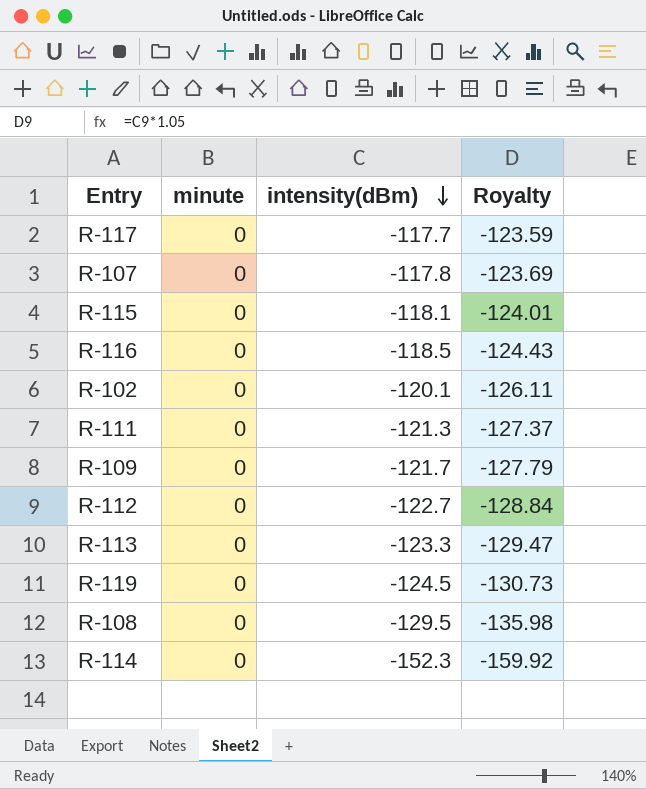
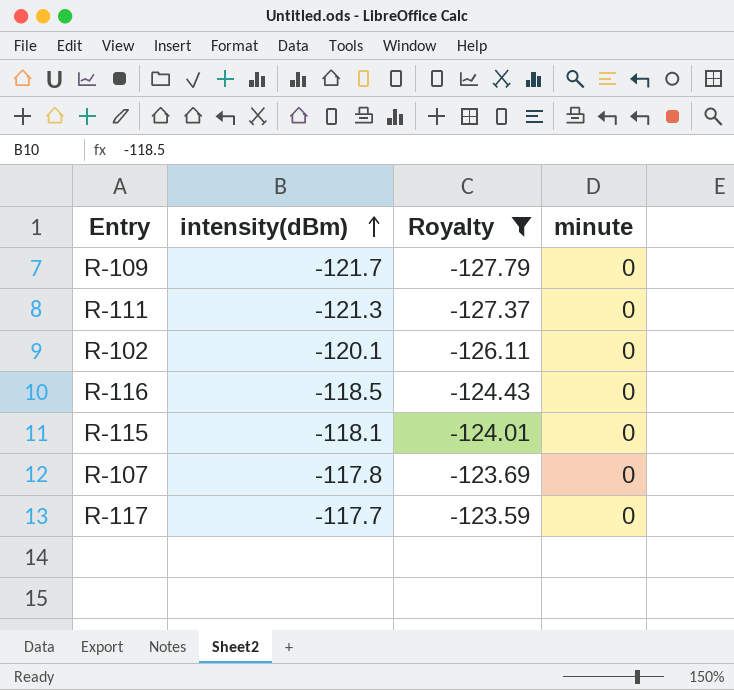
filter: none -> Royalty >= -127.79
row order: intensity(dBm) descending -> intensity(dBm) ascending
column minute | position: 2 -> 4

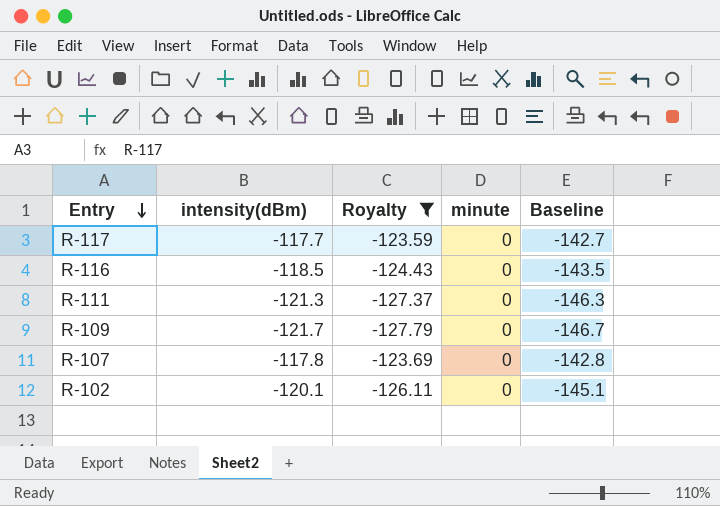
row order: intensity(dBm) ascending -> Entry descending
column Baseline | formula: none -> [intensity(dBm)] - 25
row R-115: -118.1 | -124.01 | 0 -> none

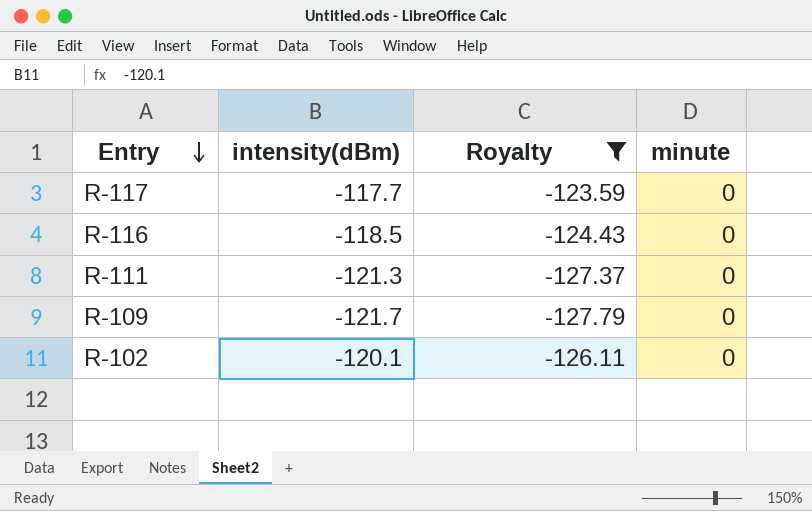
column Baseline | formula: [intensity(dBm)] - 25 -> none
row R-107: -117.8 | -123.69 | 0 | -142.8 -> none

